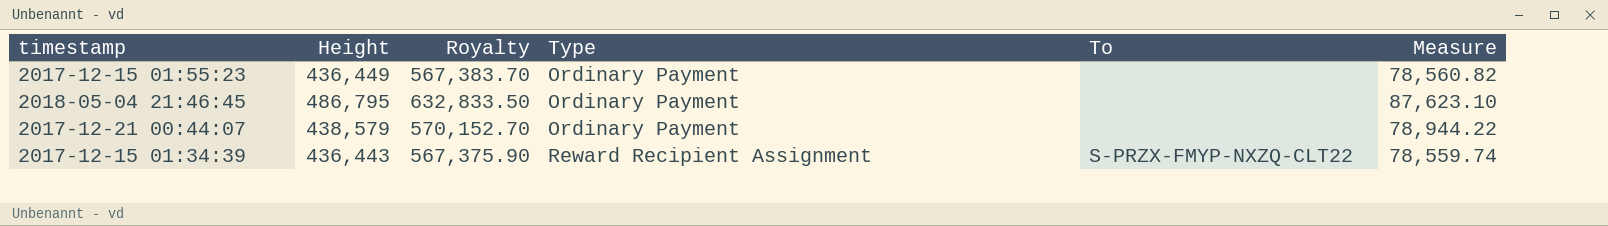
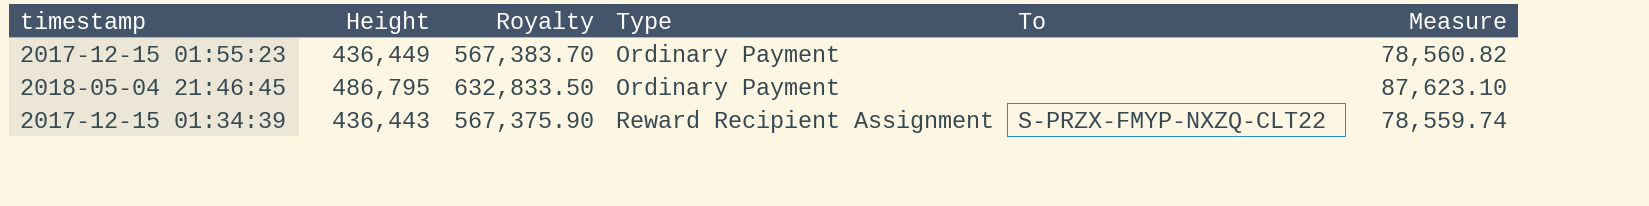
row 2017-12-21 00:44:07: 438,579 | 570,152.70 | Ordinary Payment | none | 78,944.22 -> none

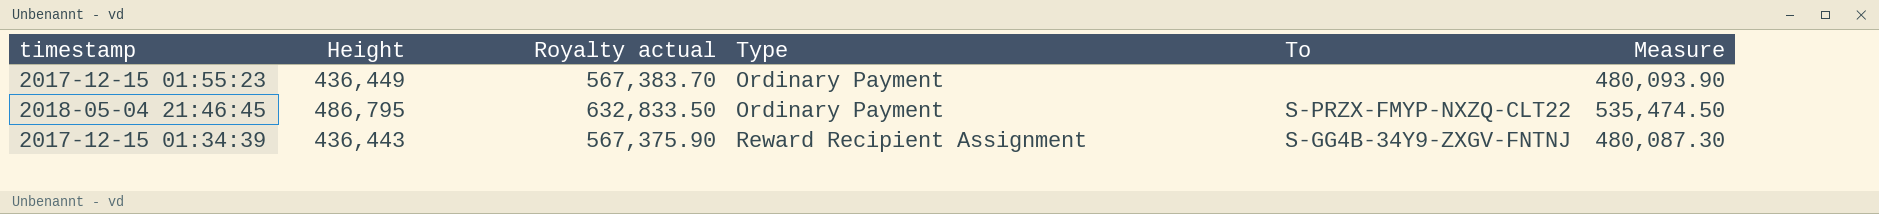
column name: Royalty -> Royalty actual
column Measure | formula: [Height] * 0.18 -> [Height] * 1.1
2018-05-04 21:46:45 | To: none -> S-PRZX-FMYP-NXZQ-CLT22
2017-12-15 01:34:39 | To: S-PRZX-FMYP-NXZQ-CLT22 -> S-GG4B-34Y9-ZXGV-FNTNJ

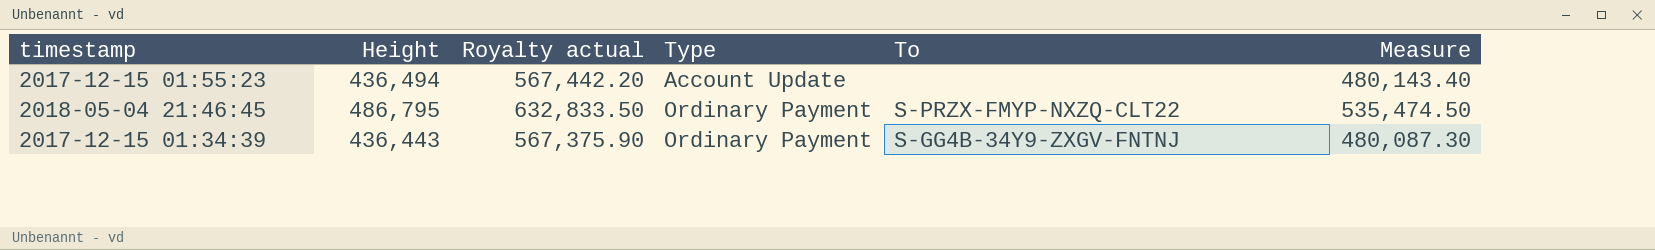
2017-12-15 01:55:23 | Height: 436,449 -> 436,494
2017-12-15 01:55:23 | Royalty actual: 567,383.70 -> 567,442.20
2017-12-15 01:55:23 | Type: Ordinary Payment -> Account Update
2017-12-15 01:55:23 | Measure: 480,093.90 -> 480,143.40
2017-12-15 01:34:39 | Type: Reward Recipient Assignment -> Ordinary Payment

